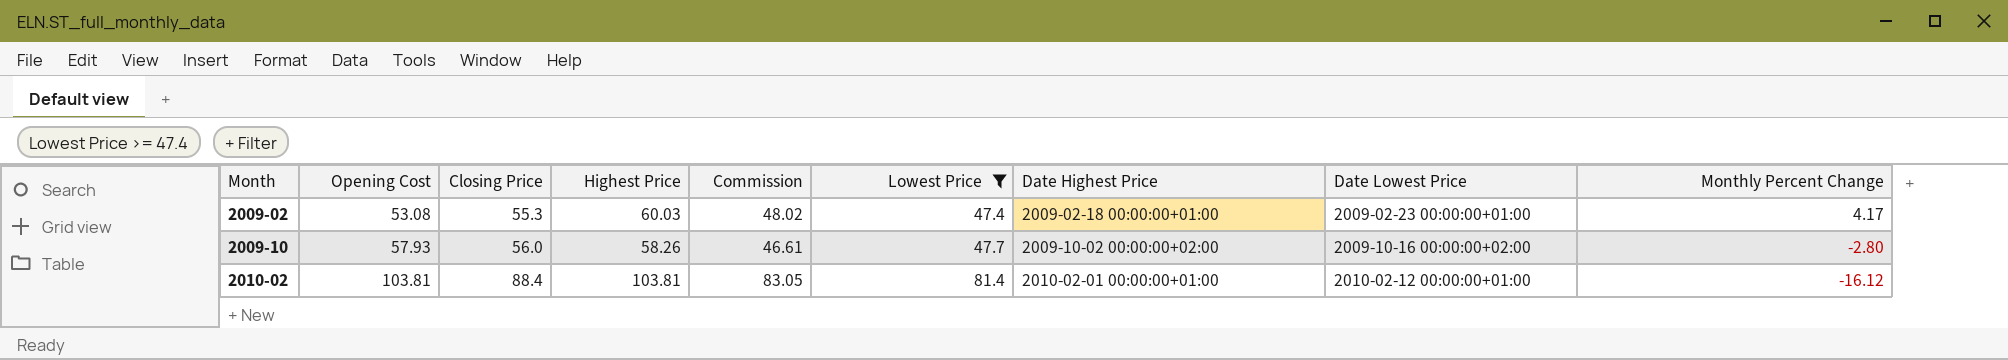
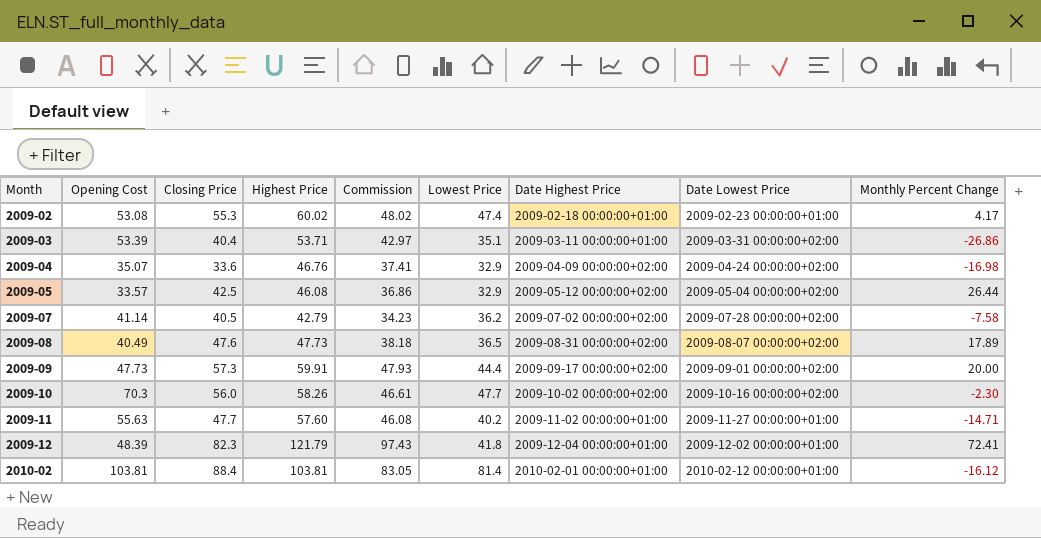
filter: Lowest Price >= 47.4 -> none
2009-02 | Highest Price: 60.03 -> 60.02
2009-10 | Opening Cost: 57.93 -> 70.3
2009-10 | Monthly Percent Change: -2.80 -> -2.30

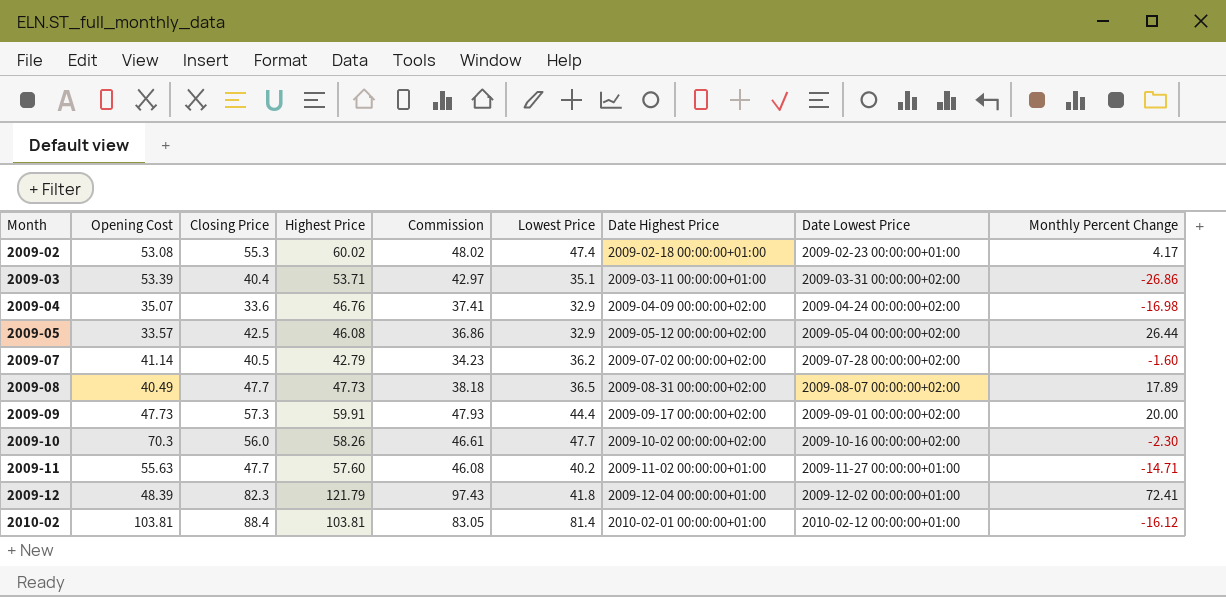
2009-07 | Monthly Percent Change: -7.58 -> -1.60
2009-08 | Closing Price: 47.6 -> 47.7

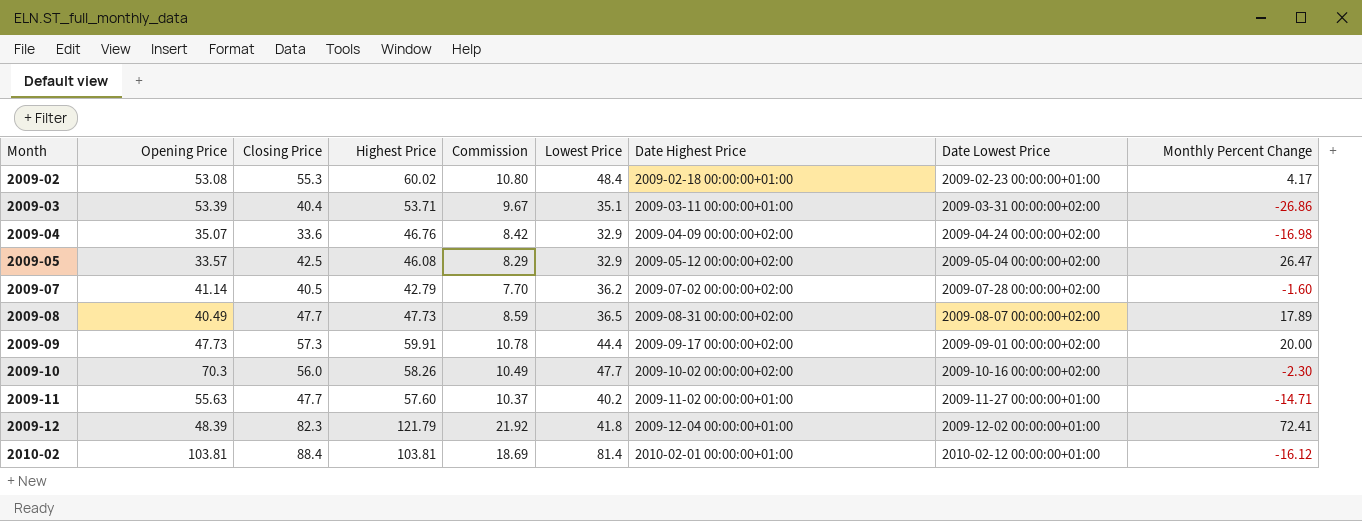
column name: Opening Cost -> Opening Price
column Commission | formula: [Highest Price] * 0.8 -> [Highest Price] * 0.18
2009-02 | Lowest Price: 47.4 -> 48.4
2009-05 | Monthly Percent Change: 26.44 -> 26.47

